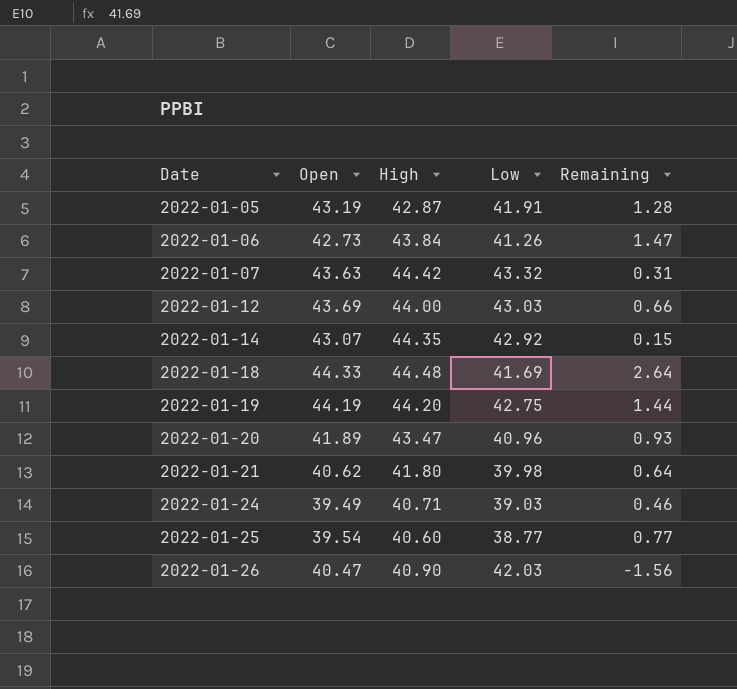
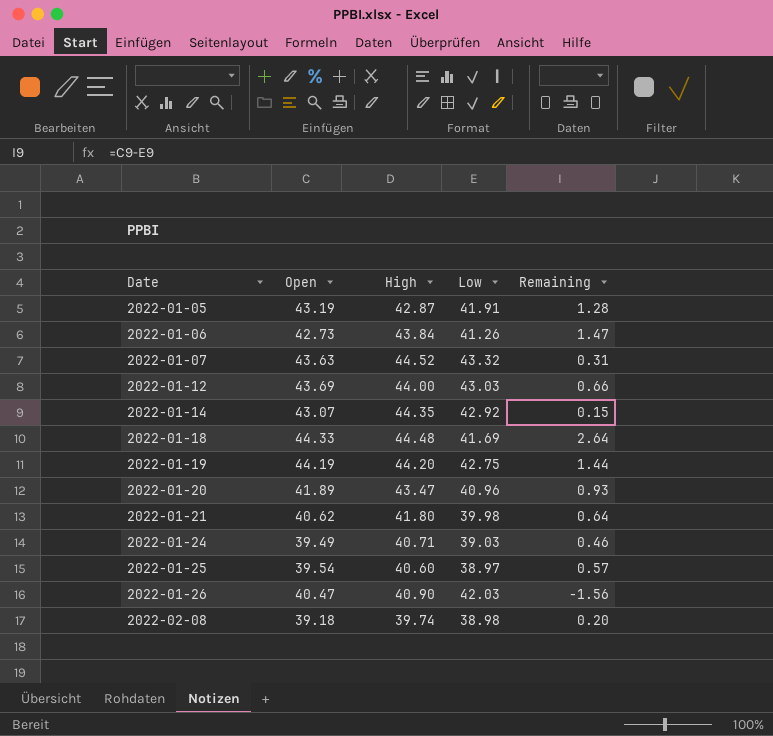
2022-01-07 | High: 44.42 -> 44.52
2022-01-25 | Low: 38.77 -> 38.97
2022-01-25 | Remaining: 0.77 -> 0.57
row 2022-02-08: none -> 39.18 | 39.74 | 38.98 | 0.20

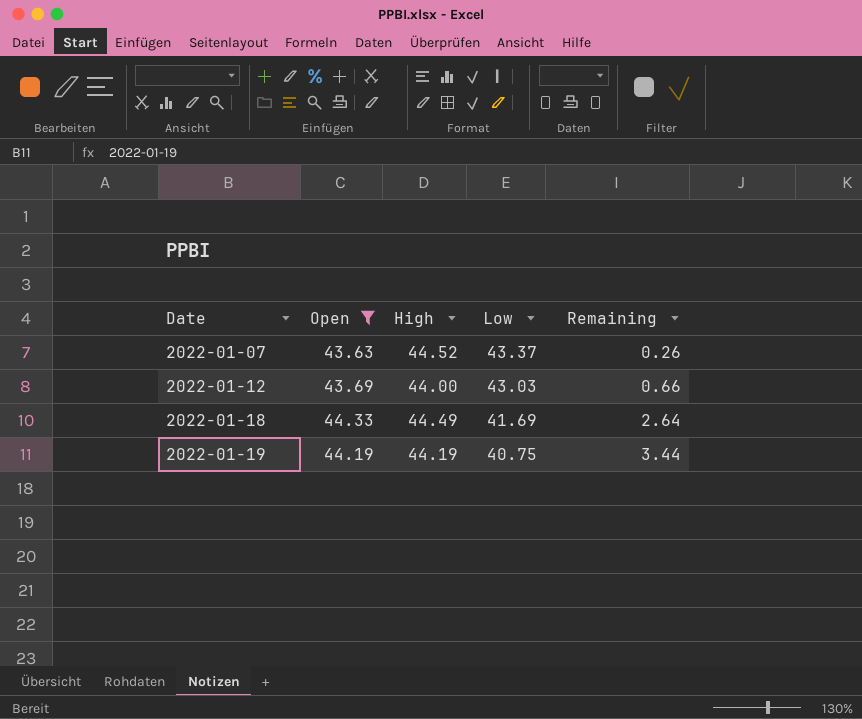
filter: none -> Open >= 43.63
2022-01-07 | Low: 43.32 -> 43.37
2022-01-07 | Remaining: 0.31 -> 0.26
2022-01-18 | High: 44.48 -> 44.49
2022-01-19 | High: 44.20 -> 44.19
2022-01-19 | Low: 42.75 -> 40.75
2022-01-19 | Remaining: 1.44 -> 3.44

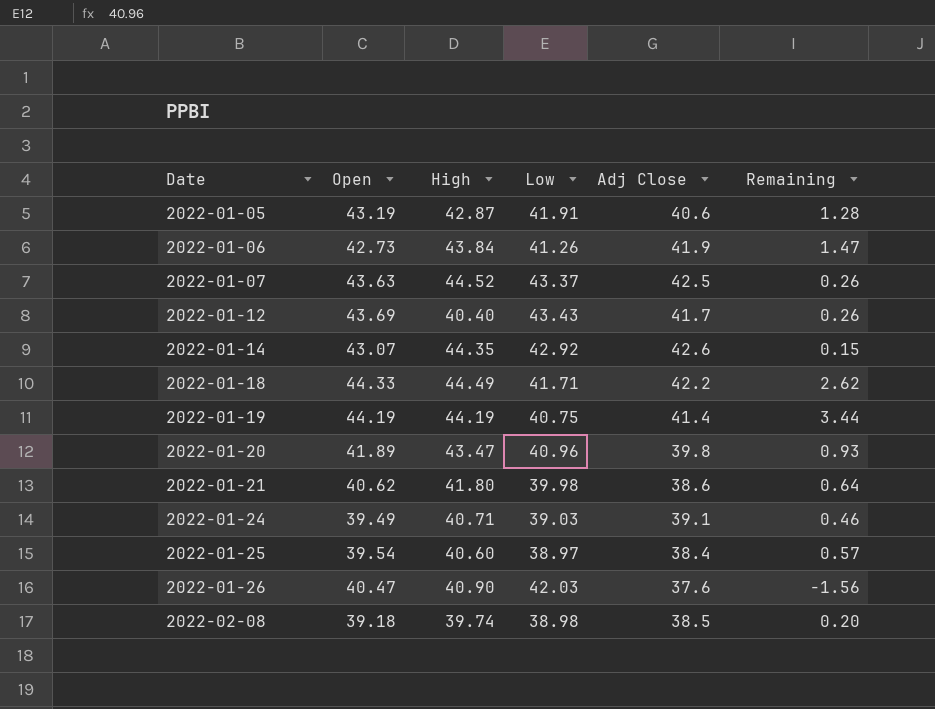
filter: Open >= 43.63 -> none
column Adj Close | position: none -> 5
2022-01-12 | High: 44.00 -> 40.40
2022-01-12 | Low: 43.03 -> 43.43
2022-01-12 | Remaining: 0.66 -> 0.26
2022-01-18 | Low: 41.69 -> 41.71
2022-01-18 | Remaining: 2.64 -> 2.62

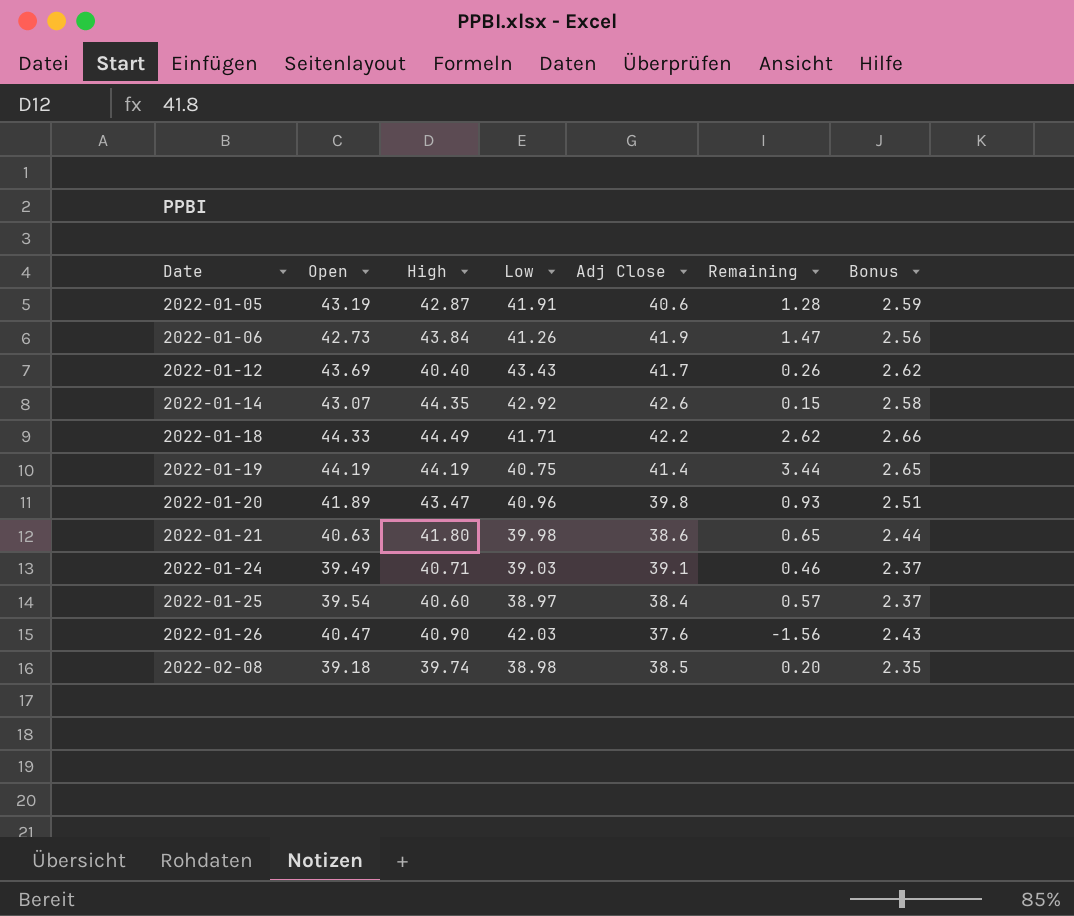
column Bonus | formula: none -> [Open] * 0.06
row 2022-01-07: 43.63 | 44.52 | 43.37 | 42.5 | 0.26 -> none
2022-01-21 | Open: 40.62 -> 40.63
2022-01-21 | Remaining: 0.64 -> 0.65

